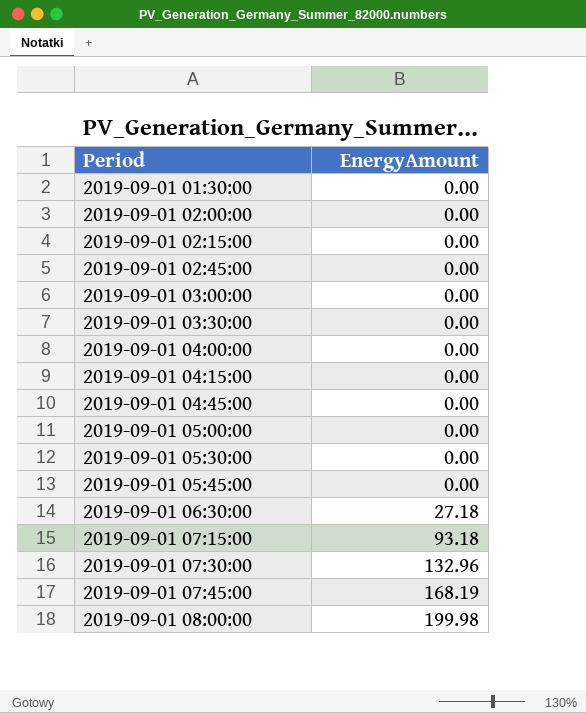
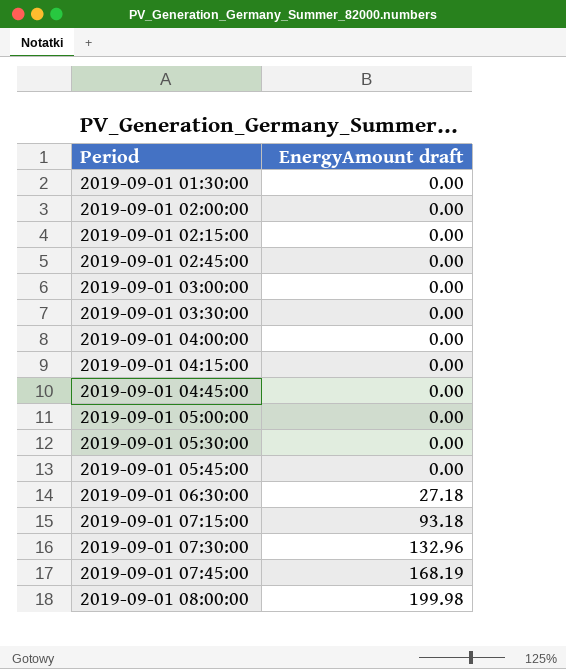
column name: EnergyAmount -> EnergyAmount draft

